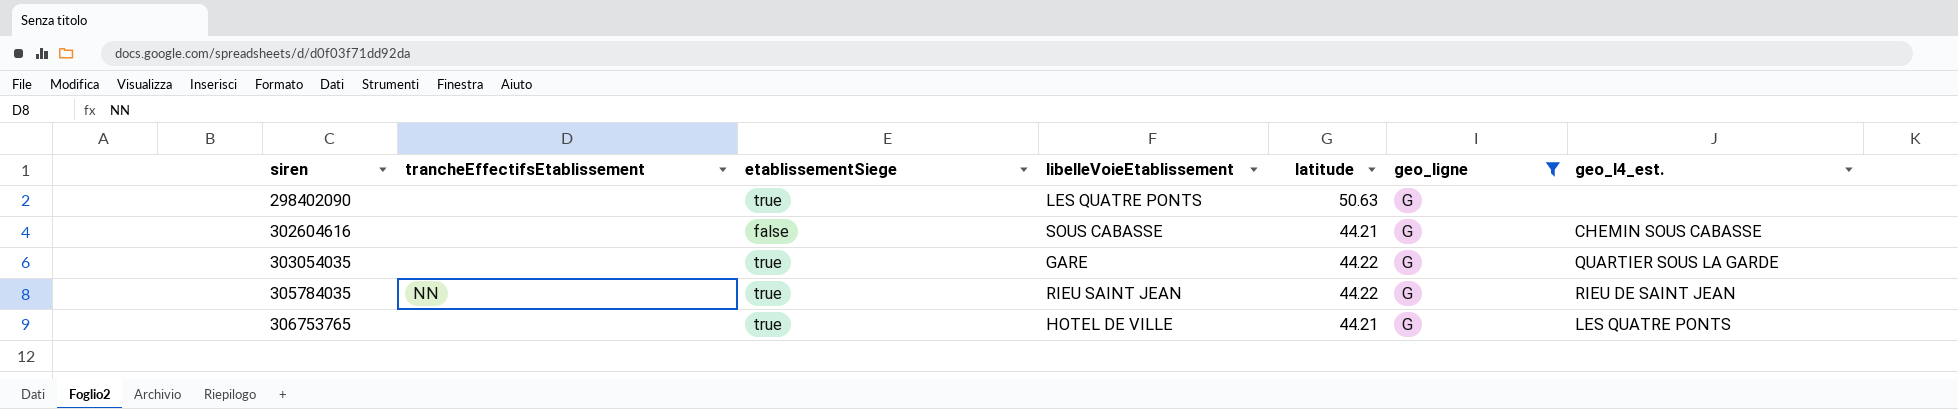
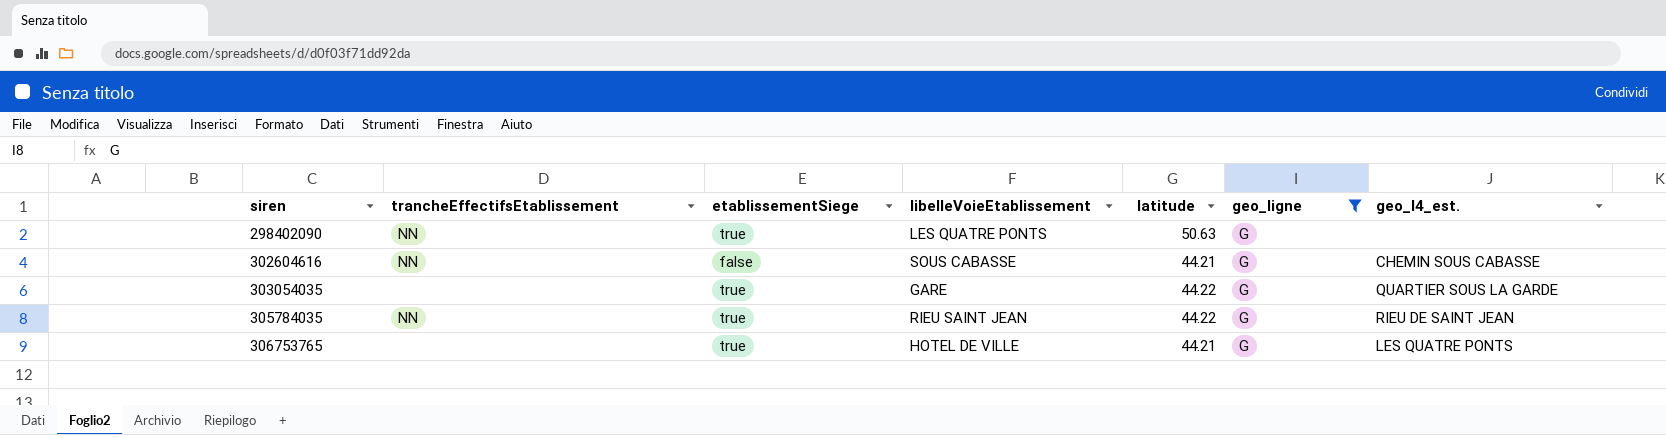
298402090 | trancheEffectifsEtablissement: none -> NN
302604616 | trancheEffectifsEtablissement: none -> NN

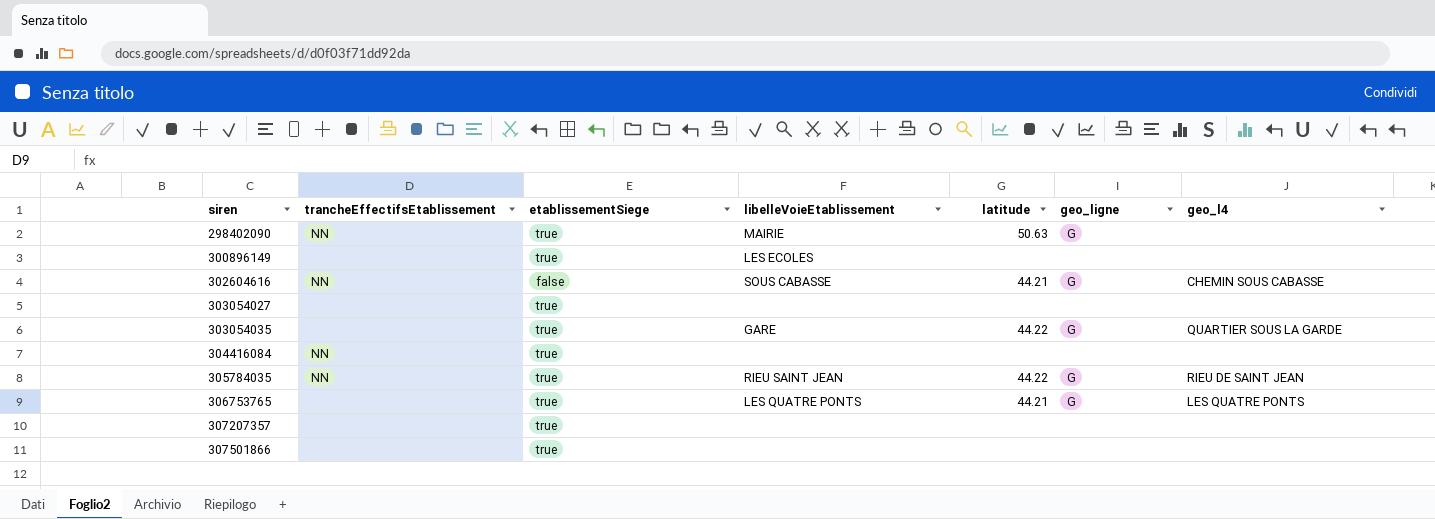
filter: geo_ligne = G -> none
column name: geo_l4_est. -> geo_l4
298402090 | libelleVoieEtablissement: LES QUATRE PONTS -> MAIRIE
306753765 | libelleVoieEtablissement: HOTEL DE VILLE -> LES QUATRE PONTS

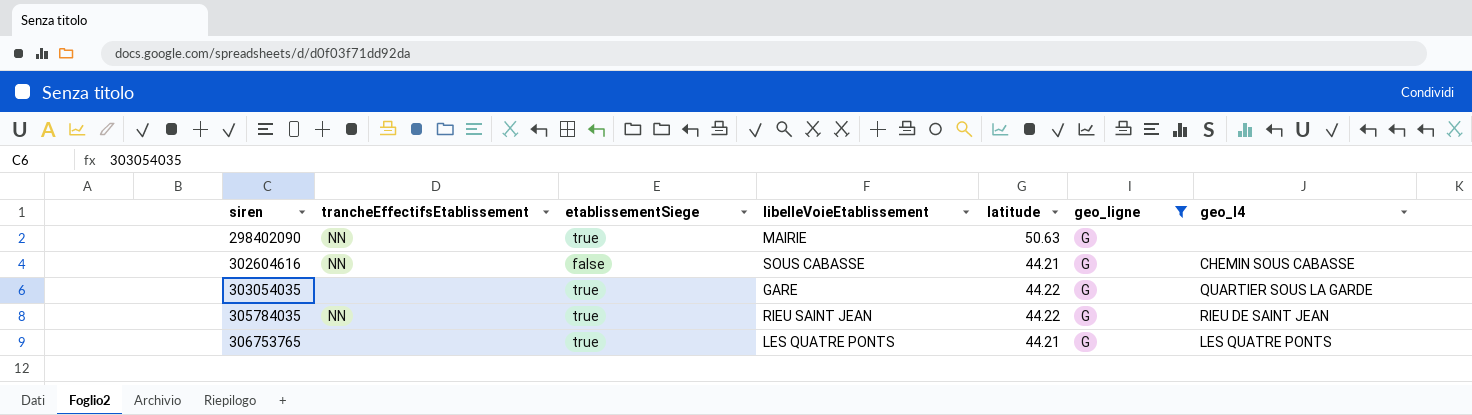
filter: none -> geo_ligne = G

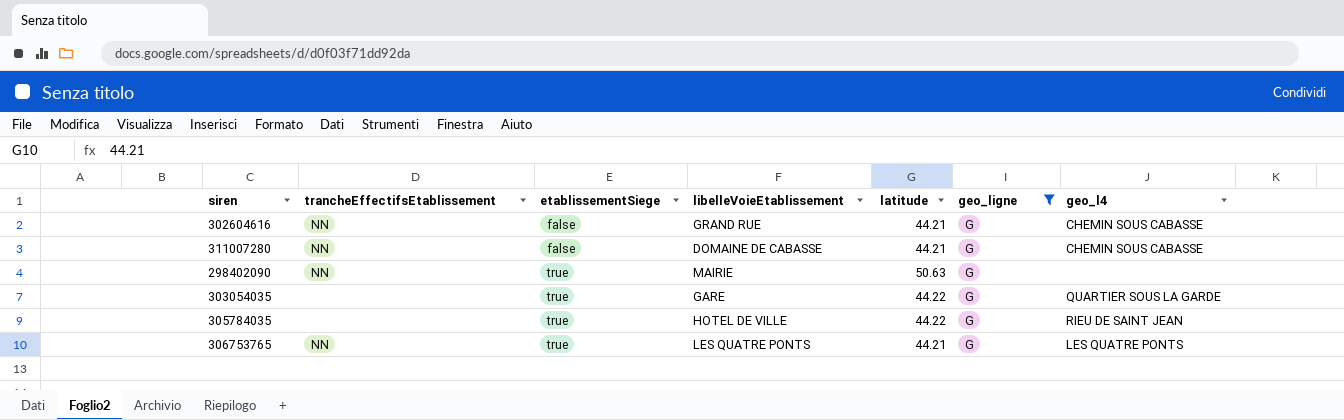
row order: siren ascending -> etablissementSiege ascending
302604616 | libelleVoieEtablissement: SOUS CABASSE -> GRAND RUE
row 311007280: none -> NN | false | DOMAINE DE CABASSE | 44.21 | G | CHEMIN SOUS CABASSE
305784035 | trancheEffectifsEtablissement: NN -> none
305784035 | libelleVoieEtablissement: RIEU SAINT JEAN -> HOTEL DE VILLE
306753765 | trancheEffectifsEtablissement: none -> NN

